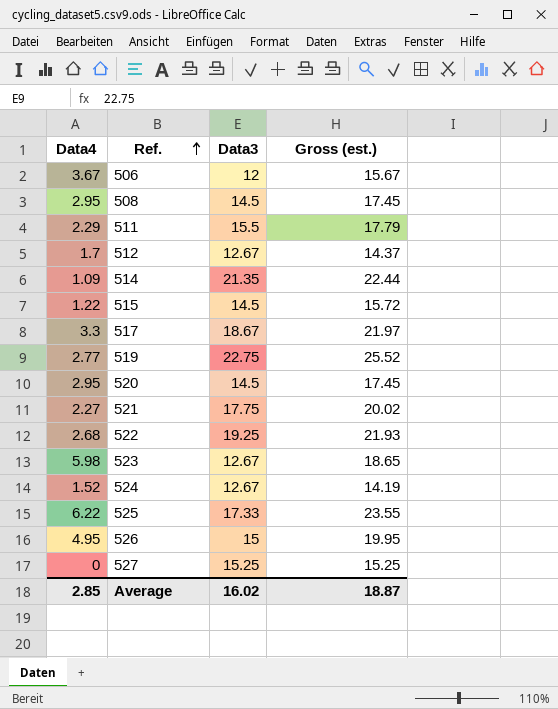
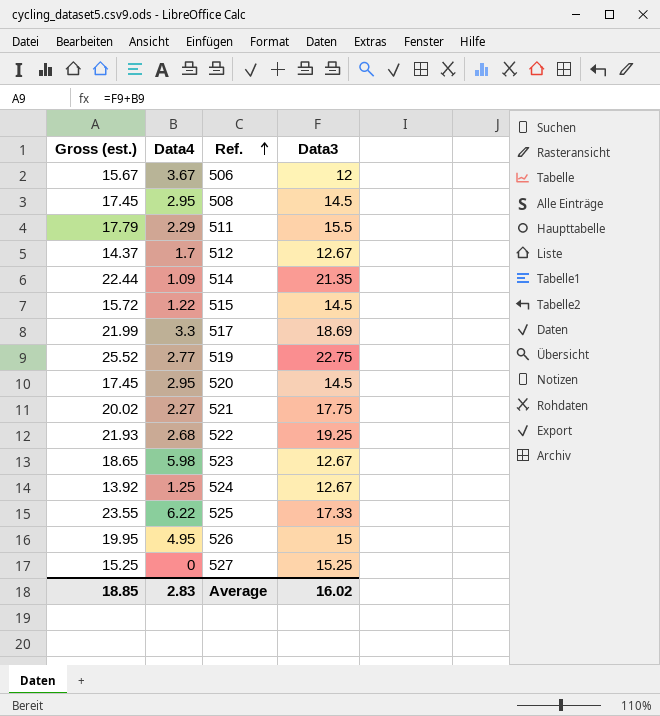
column Gross (est.) | position: 4 -> 1
517 | Gross (est.): 21.97 -> 21.99
517 | Data3: 18.67 -> 18.69
524 | Gross (est.): 14.19 -> 13.92
524 | Data4: 1.52 -> 1.25
Average | Gross (est.): 18.87 -> 18.85
Average | Data4: 2.85 -> 2.83

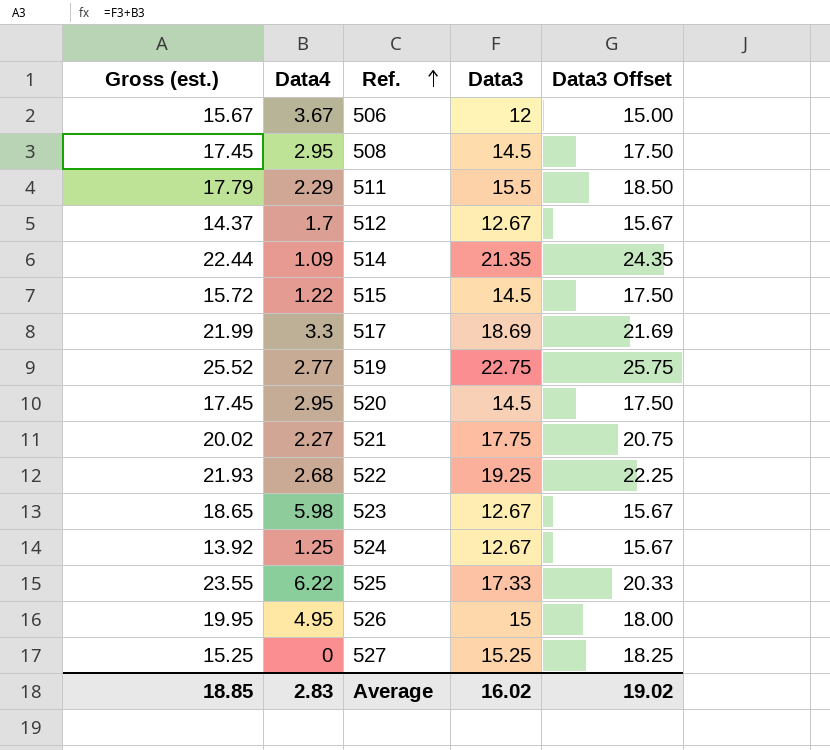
column Data3 Offset | formula: none -> [Data3] + 3

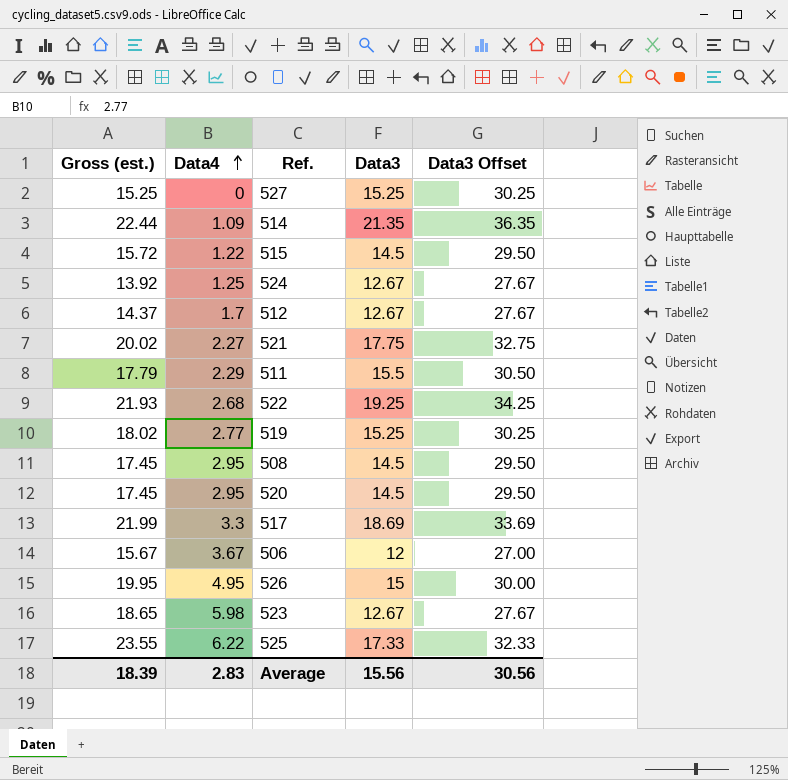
row order: Ref. ascending -> Data4 ascending
column Data3 Offset | formula: [Data3] + 3 -> [Data3] + 15
519 | Gross (est.): 25.52 -> 18.02
519 | Data3: 22.75 -> 15.25
Average | Gross (est.): 18.85 -> 18.39
Average | Data3: 16.02 -> 15.56
Average | Data3 Offset: 19.02 -> 30.56

